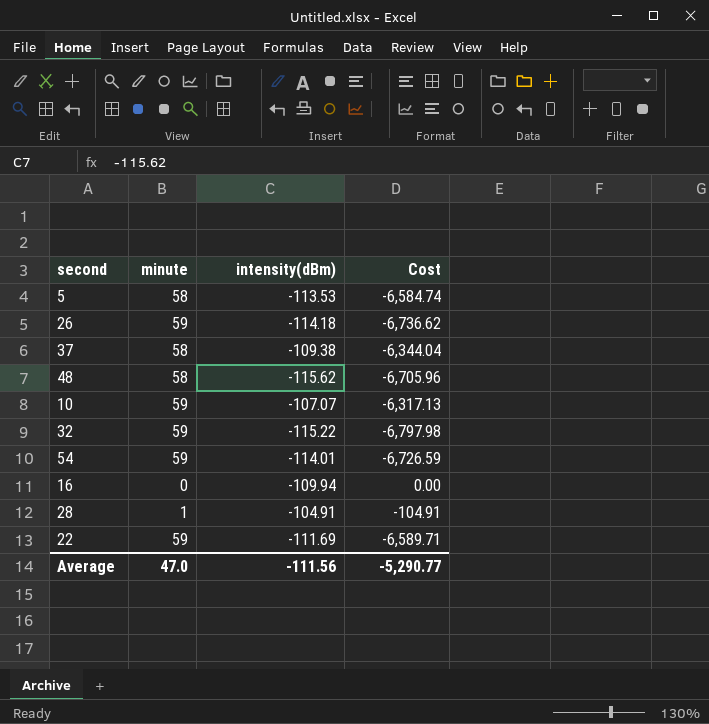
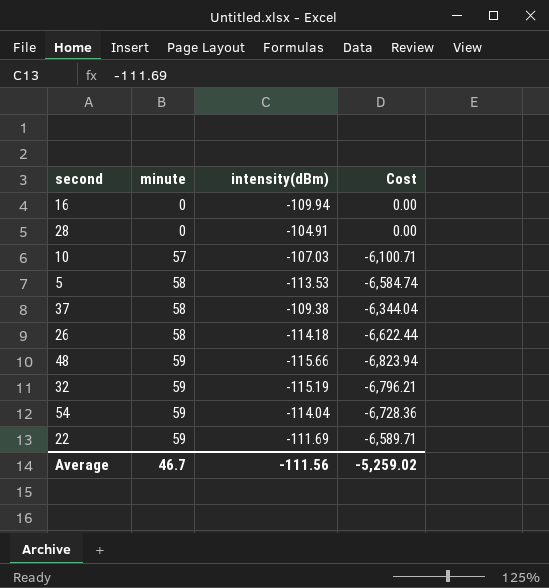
row order: none -> minute ascending
28 | minute: 1 -> 0
28 | Cost: -104.91 -> 0.00
10 | minute: 59 -> 57
10 | intensity(dBm): -107.07 -> -107.03
10 | Cost: -6,317.13 -> -6,100.71
26 | minute: 59 -> 58
26 | Cost: -6,736.62 -> -6,622.44
48 | minute: 58 -> 59
48 | intensity(dBm): -115.62 -> -115.66
48 | Cost: -6,705.96 -> -6,823.94
32 | intensity(dBm): -115.22 -> -115.19
32 | Cost: -6,797.98 -> -6,796.21
54 | intensity(dBm): -114.01 -> -114.04
54 | Cost: -6,726.59 -> -6,728.36
Average | minute: 47.0 -> 46.7
Average | Cost: -5,290.77 -> -5,259.02

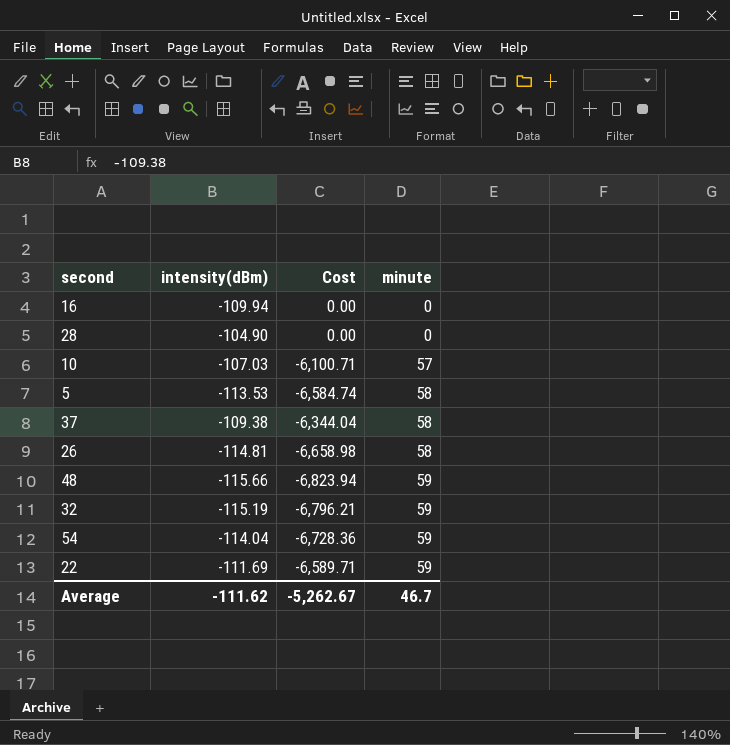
column minute | position: 2 -> 4
28 | intensity(dBm): -104.91 -> -104.90
26 | intensity(dBm): -114.18 -> -114.81
26 | Cost: -6,622.44 -> -6,658.98
Average | intensity(dBm): -111.56 -> -111.62
Average | Cost: -5,259.02 -> -5,262.67

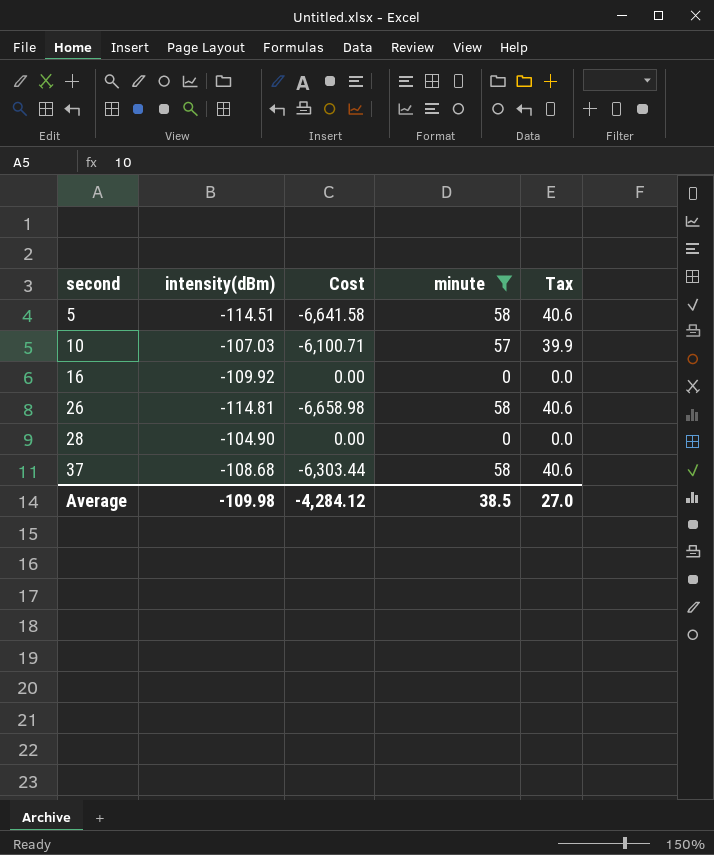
filter: none -> minute != 59
row order: minute ascending -> second ascending
column Tax | formula: none -> [minute] * 0.7
5 | intensity(dBm): -113.53 -> -114.51
5 | Cost: -6,584.74 -> -6,641.58
16 | intensity(dBm): -109.94 -> -109.92
37 | intensity(dBm): -109.38 -> -108.68
37 | Cost: -6,344.04 -> -6,303.44
Average | intensity(dBm): -111.62 -> -109.98
Average | Cost: -5,262.67 -> -4,284.12
Average | minute: 46.7 -> 38.5

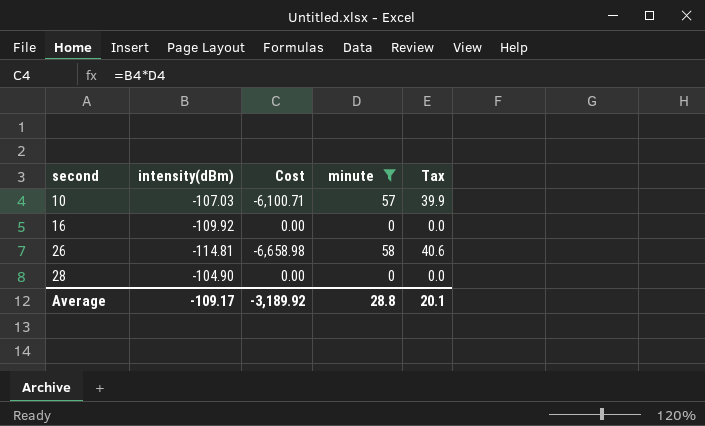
row 5: -114.51 | -6,641.58 | 58 | 40.6 -> none
row 37: -108.68 | -6,303.44 | 58 | 40.6 -> none
Average | intensity(dBm): -109.98 -> -109.17
Average | Cost: -4,284.12 -> -3,189.92
Average | minute: 38.5 -> 28.8
Average | Tax: 27.0 -> 20.1

